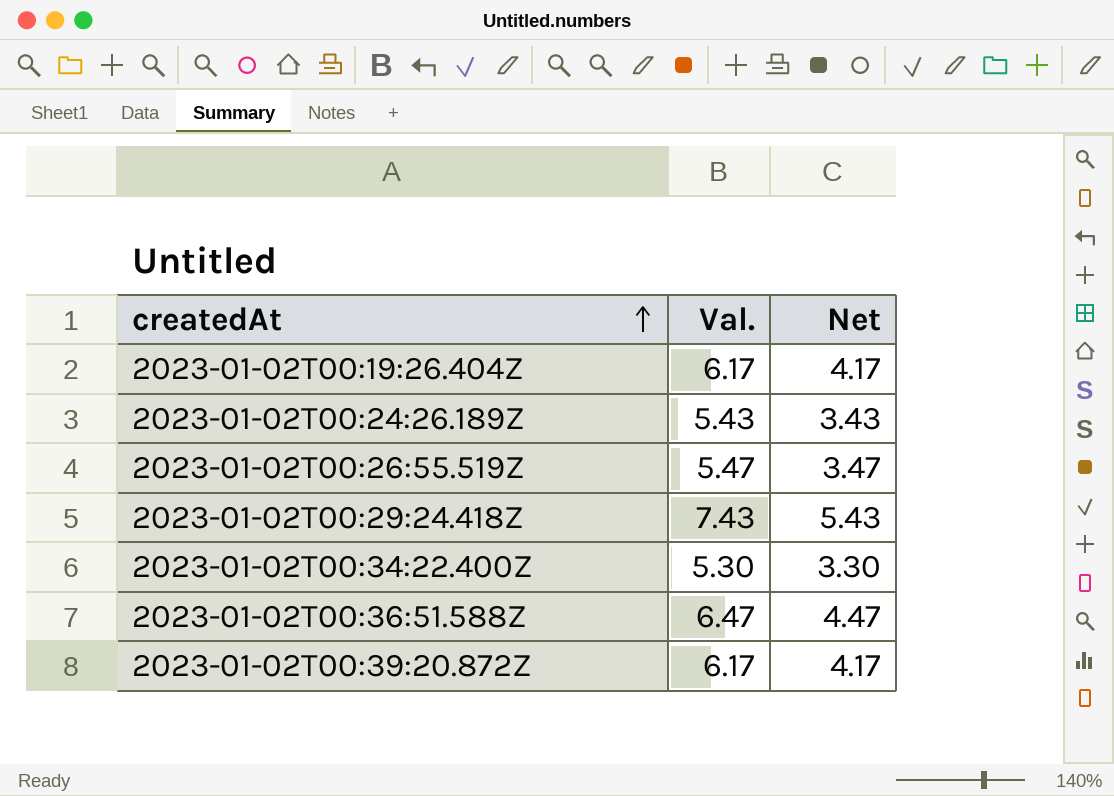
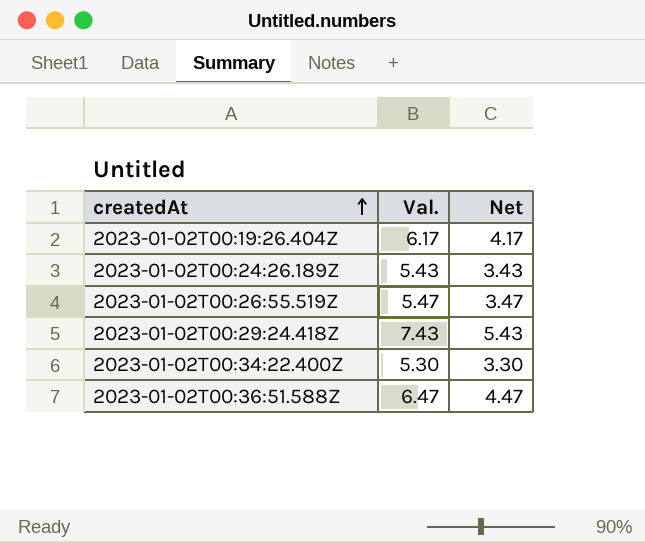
row 2023-01-02T00:39:20.872Z: 6.17 | 4.17 -> none

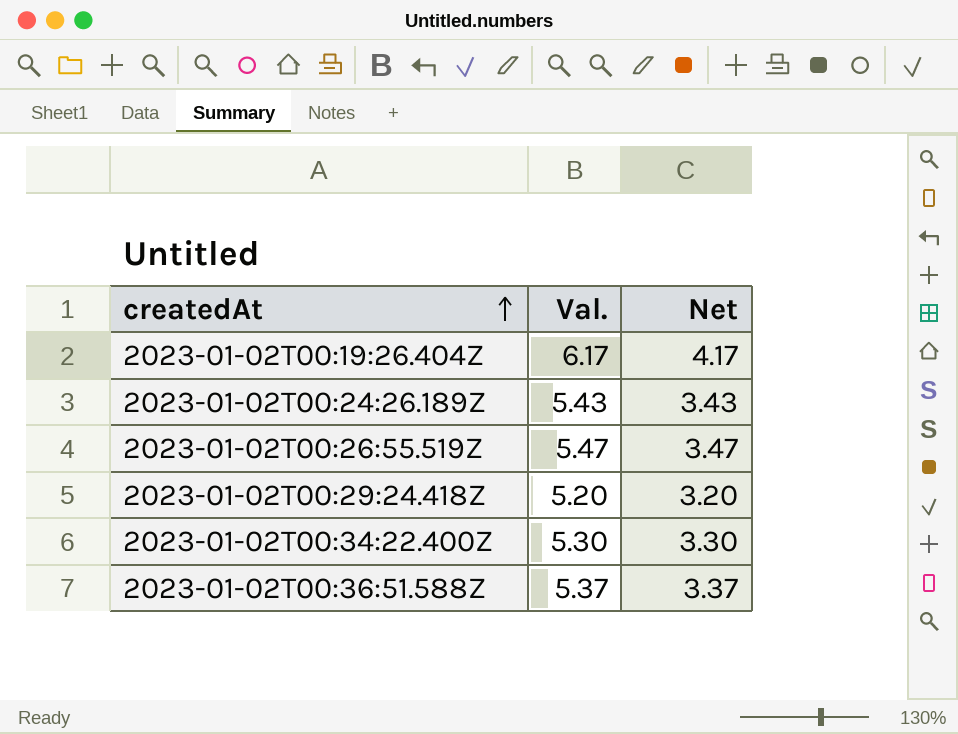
2023-01-02T00:29:24.418Z | Val.: 7.43 -> 5.20
2023-01-02T00:29:24.418Z | Net: 5.43 -> 3.20
2023-01-02T00:36:51.588Z | Val.: 6.47 -> 5.37
2023-01-02T00:36:51.588Z | Net: 4.47 -> 3.37

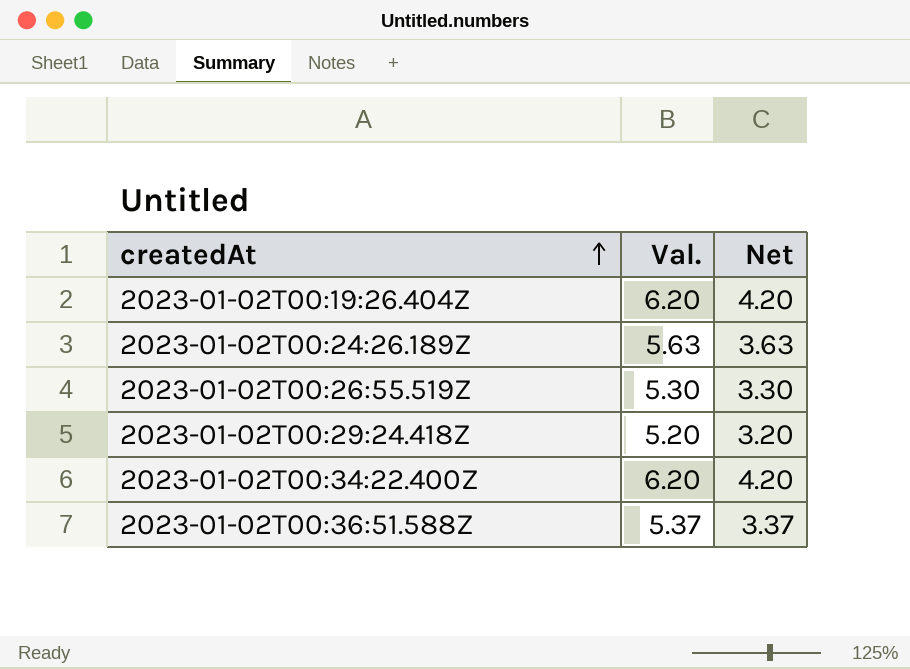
2023-01-02T00:19:26.404Z | Val.: 6.17 -> 6.20
2023-01-02T00:19:26.404Z | Net: 4.17 -> 4.20
2023-01-02T00:24:26.189Z | Val.: 5.43 -> 5.63
2023-01-02T00:24:26.189Z | Net: 3.43 -> 3.63
2023-01-02T00:26:55.519Z | Val.: 5.47 -> 5.30
2023-01-02T00:26:55.519Z | Net: 3.47 -> 3.30
2023-01-02T00:34:22.400Z | Val.: 5.30 -> 6.20
2023-01-02T00:34:22.400Z | Net: 3.30 -> 4.20

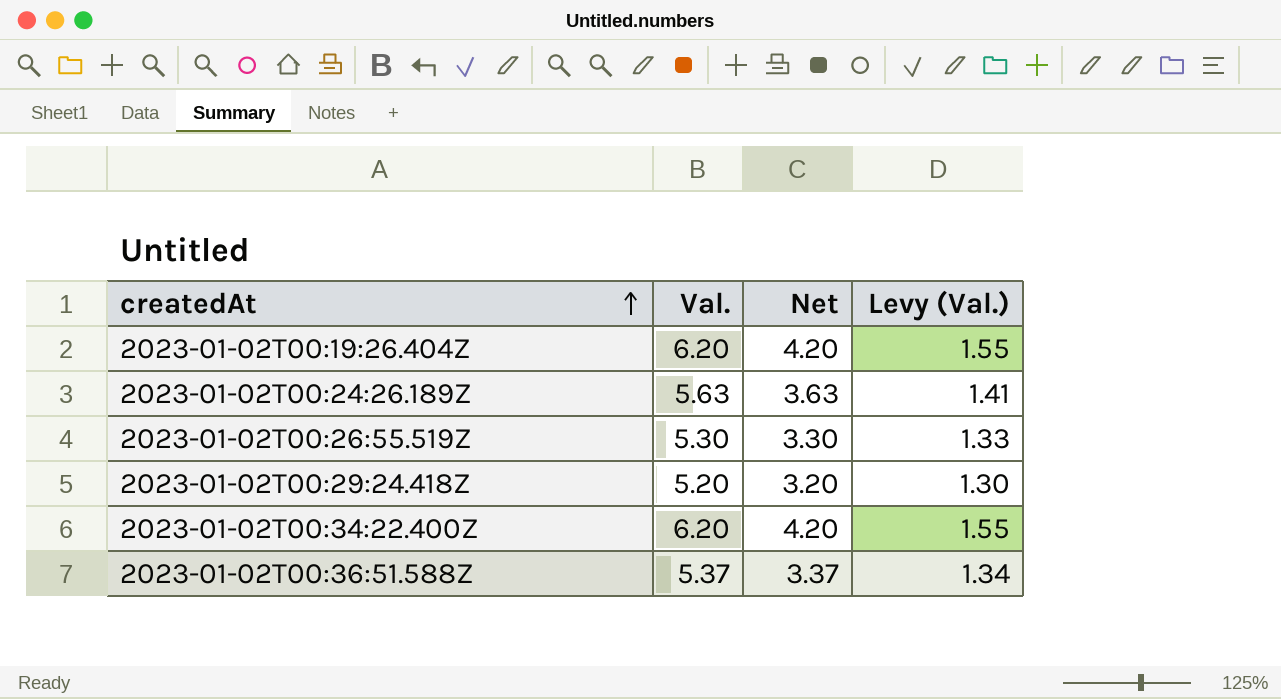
column Levy (Val.) | formula: none -> [Val.] * 0.25

